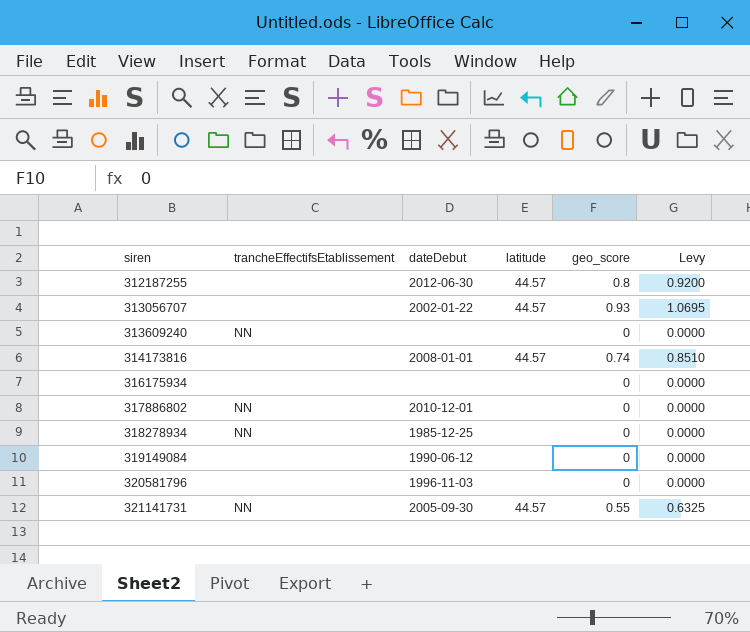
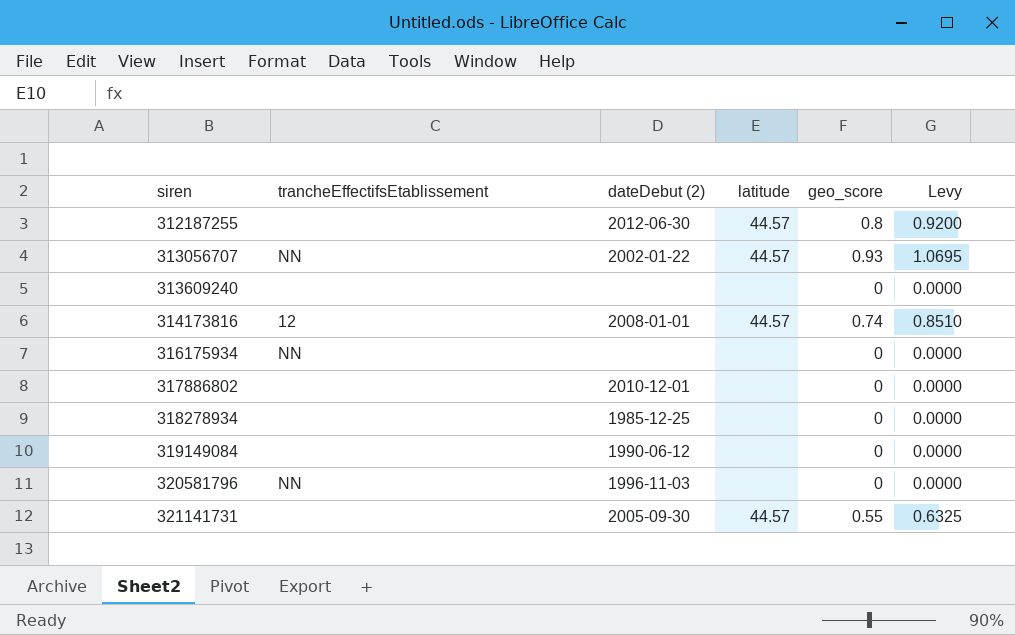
column name: dateDebut -> dateDebut (2)
313056707 | trancheEffectifsEtablissement: none -> NN
313609240 | trancheEffectifsEtablissement: NN -> none
314173816 | trancheEffectifsEtablissement: none -> 12
316175934 | trancheEffectifsEtablissement: none -> NN
317886802 | trancheEffectifsEtablissement: NN -> none
318278934 | trancheEffectifsEtablissement: NN -> none
320581796 | trancheEffectifsEtablissement: none -> NN
321141731 | trancheEffectifsEtablissement: NN -> none

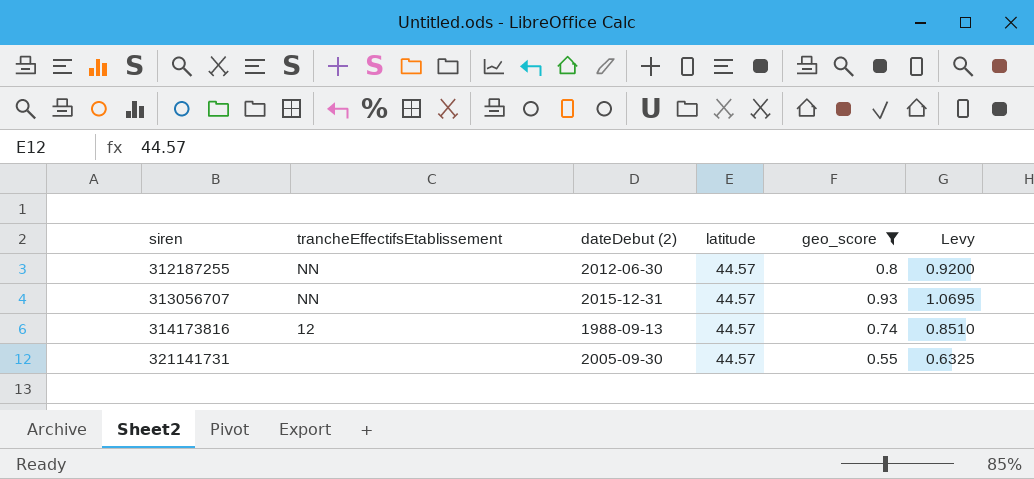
filter: none -> geo_score != 0
312187255 | trancheEffectifsEtablissement: none -> NN
313056707 | dateDebut (2): 2002-01-22 -> 2015-12-31
314173816 | dateDebut (2): 2008-01-01 -> 1988-09-13

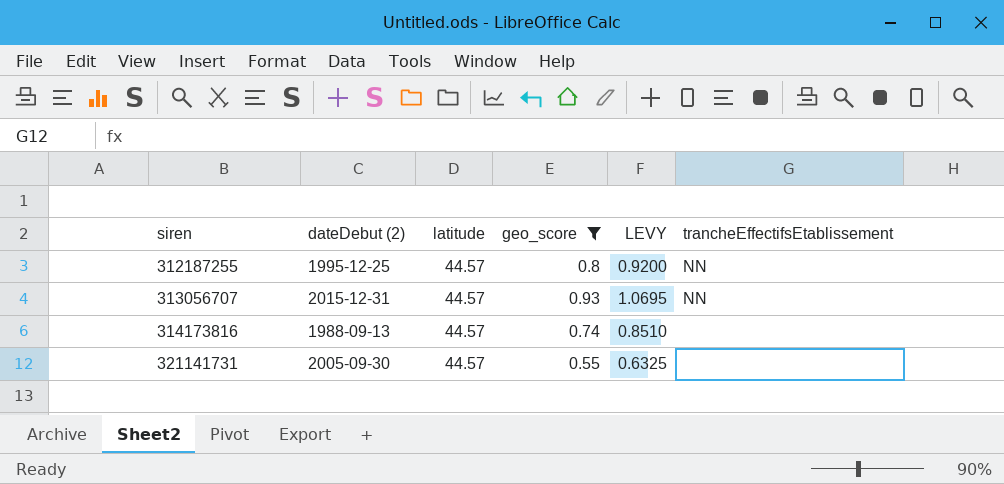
column name: Levy -> LEVY
column trancheEffectifsEtablissement | position: 2 -> 6
312187255 | dateDebut (2): 2012-06-30 -> 1995-12-25
314173816 | trancheEffectifsEtablissement: 12 -> none

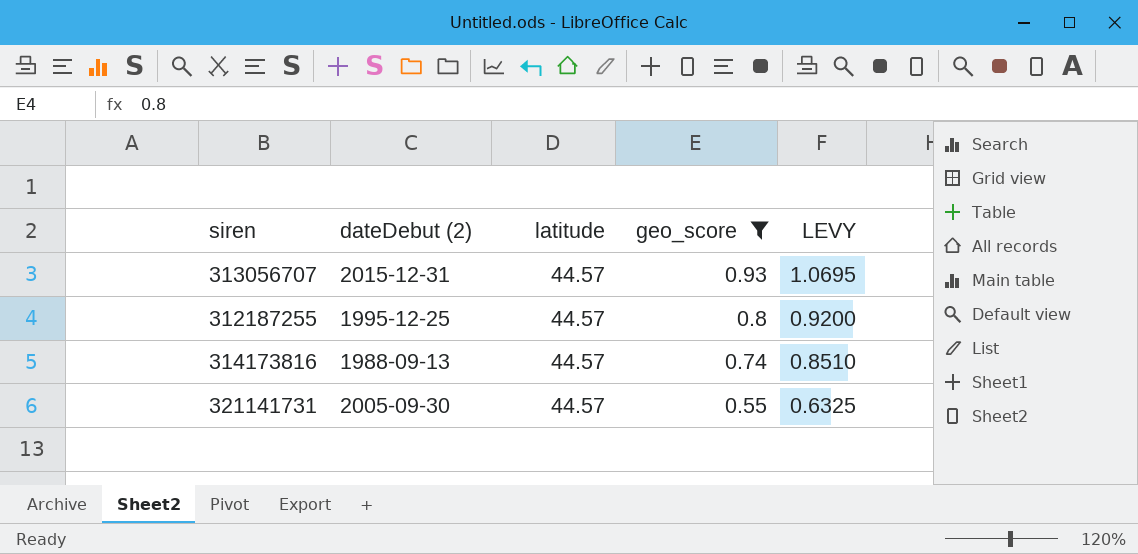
row order: siren ascending -> geo_score descending
column trancheEffectifsEtablissement | position: 6 -> none

